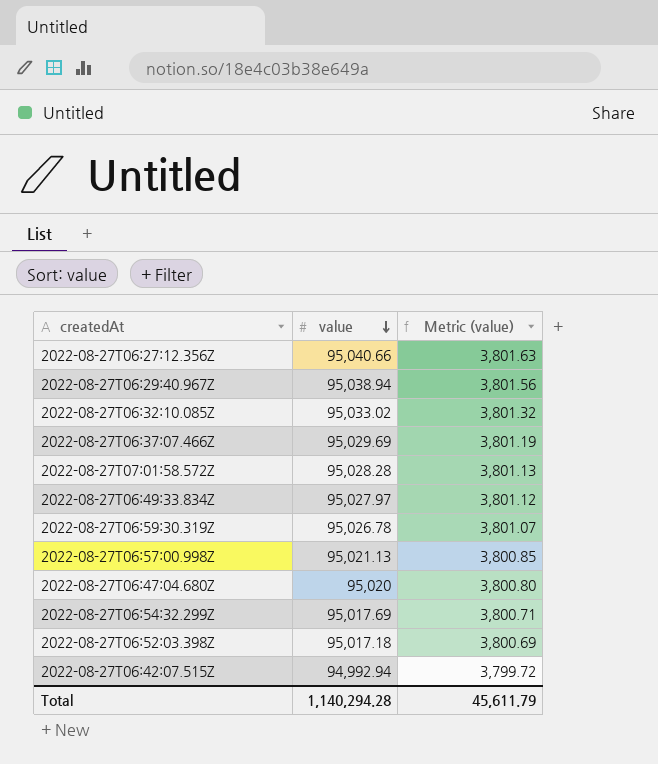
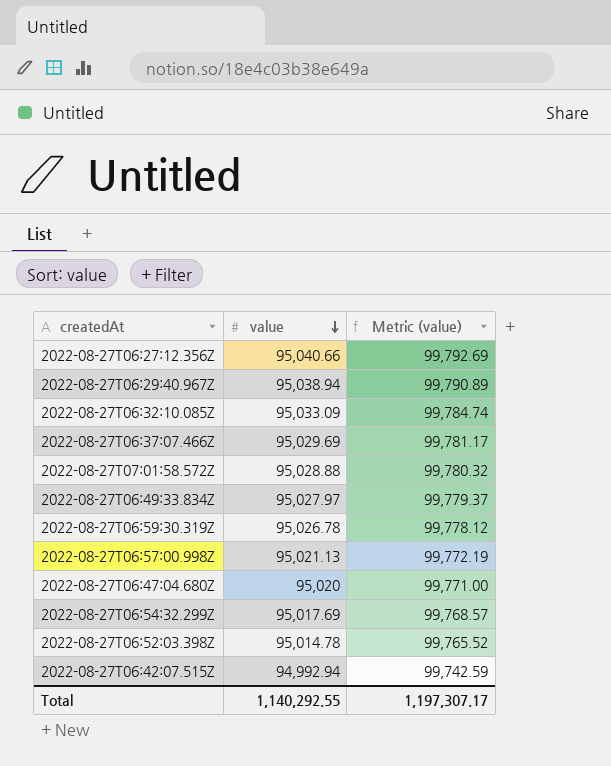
column Metric (value) | formula: [value] * 0.04 -> [value] * 1.05
2022-08-27T06:32:10.085Z | value: 95,033.02 -> 95,033.09
2022-08-27T07:01:58.572Z | value: 95,028.28 -> 95,028.88
2022-08-27T06:52:03.398Z | value: 95,017.18 -> 95,014.78
Total | value: 1,140,294.28 -> 1,140,292.55
Total | Metric (value): 45,611.79 -> 1,197,307.17

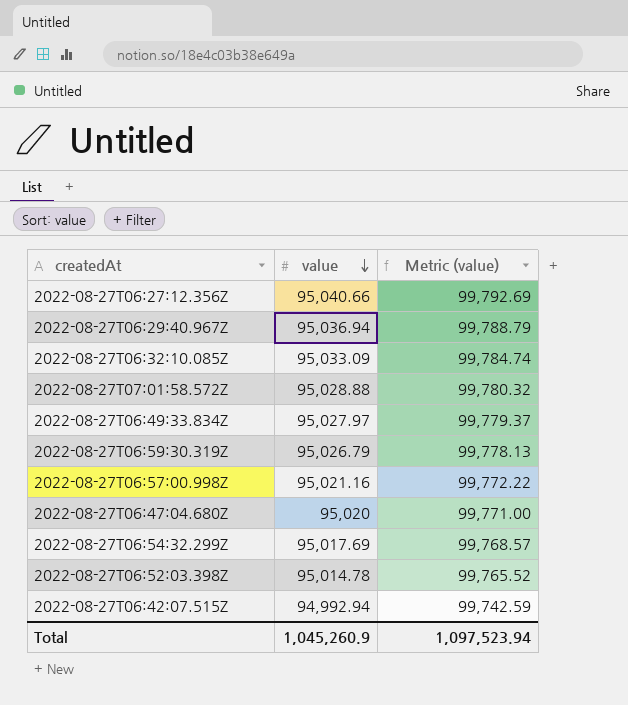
row 2022-08-27T06:37:07.466Z: 95,029.69 | 99,781.17 -> none
2022-08-27T06:29:40.967Z | value: 95,038.94 -> 95,036.94
2022-08-27T06:29:40.967Z | Metric (value): 99,790.89 -> 99,788.79
2022-08-27T06:59:30.319Z | value: 95,026.78 -> 95,026.79
2022-08-27T06:59:30.319Z | Metric (value): 99,778.12 -> 99,778.13
2022-08-27T06:57:00.998Z | value: 95,021.13 -> 95,021.16
2022-08-27T06:57:00.998Z | Metric (value): 99,772.19 -> 99,772.22
Total | value: 1,140,292.55 -> 1,045,260.9
Total | Metric (value): 1,197,307.17 -> 1,097,523.94

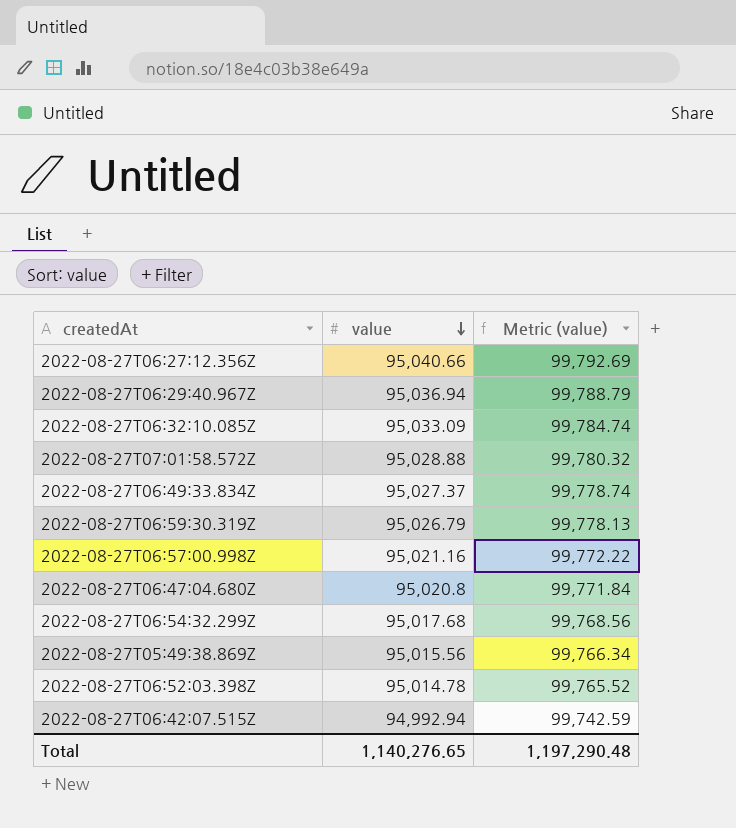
2022-08-27T06:49:33.834Z | value: 95,027.97 -> 95,027.37
2022-08-27T06:49:33.834Z | Metric (value): 99,779.37 -> 99,778.74
2022-08-27T06:47:04.680Z | value: 95,020 -> 95,020.8
2022-08-27T06:47:04.680Z | Metric (value): 99,771.00 -> 99,771.84
2022-08-27T06:54:32.299Z | value: 95,017.69 -> 95,017.68
2022-08-27T06:54:32.299Z | Metric (value): 99,768.57 -> 99,768.56
row 2022-08-27T05:49:38.869Z: none -> 95,015.56 | 99,766.34
Total | value: 1,045,260.9 -> 1,140,276.65
Total | Metric (value): 1,097,523.94 -> 1,197,290.48

